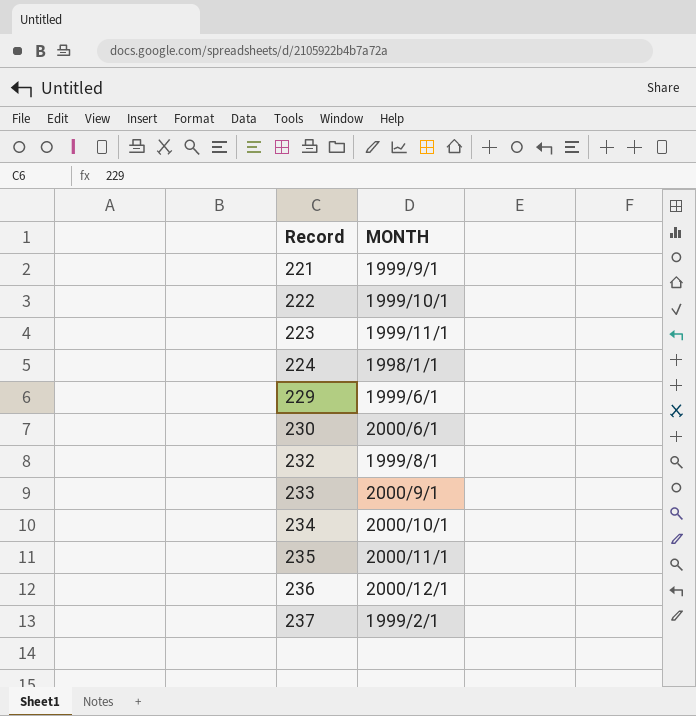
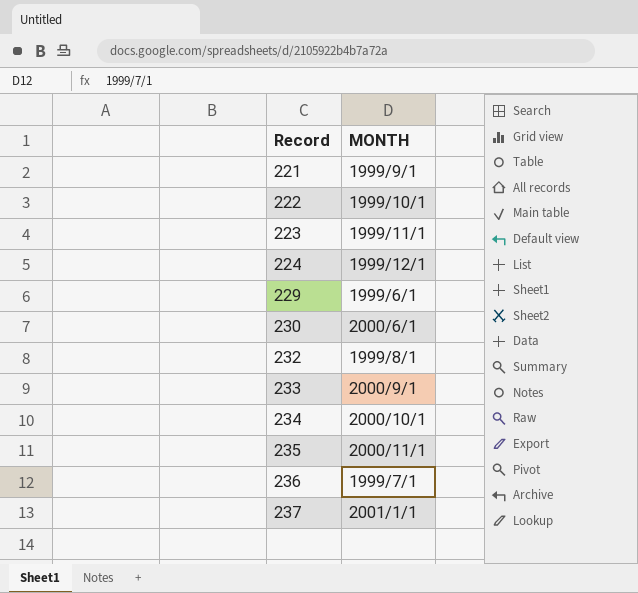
224 | MONTH: 1998/1/1 -> 1999/12/1
236 | MONTH: 2000/12/1 -> 1999/7/1
237 | MONTH: 1999/2/1 -> 2001/1/1

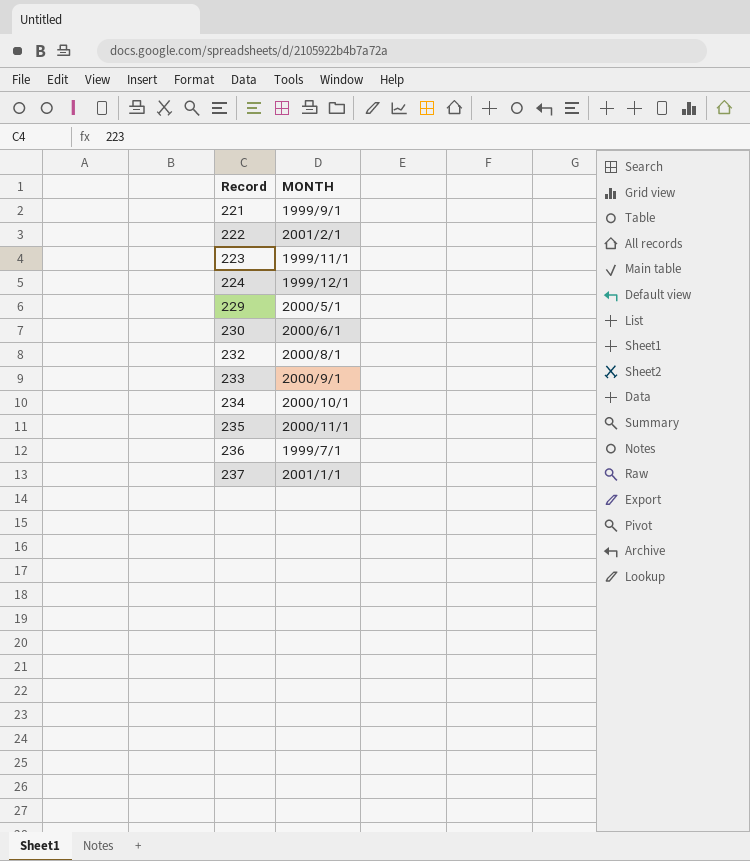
222 | MONTH: 1999/10/1 -> 2001/2/1
229 | MONTH: 1999/6/1 -> 2000/5/1
232 | MONTH: 1999/8/1 -> 2000/8/1

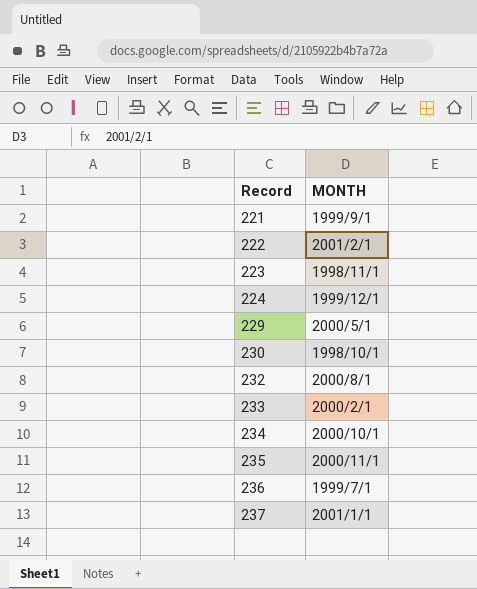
223 | MONTH: 1999/11/1 -> 1998/11/1
230 | MONTH: 2000/6/1 -> 1998/10/1
233 | MONTH: 2000/9/1 -> 2000/2/1

